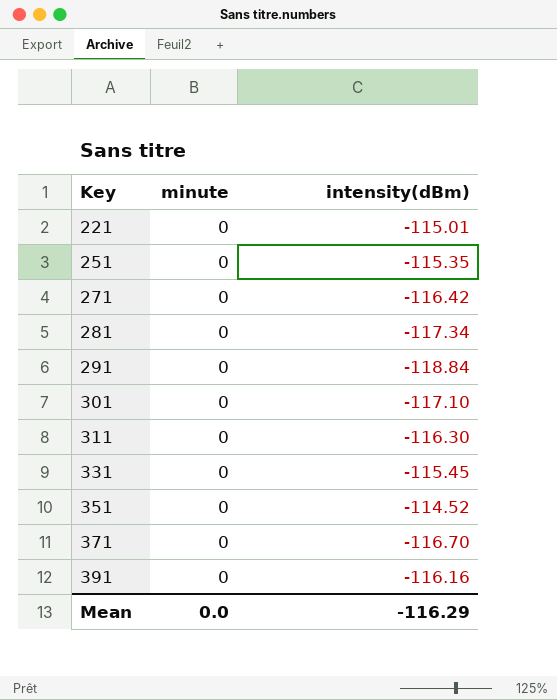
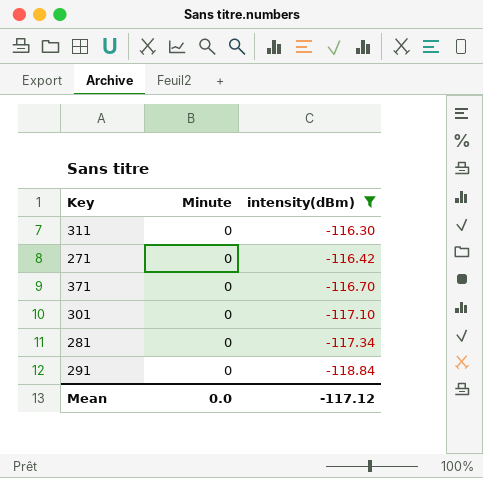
filter: none -> intensity(dBm) <= -116.30
row order: Key ascending -> intensity(dBm) descending
column name: minute -> Minute
Mean | intensity(dBm): -116.29 -> -117.12

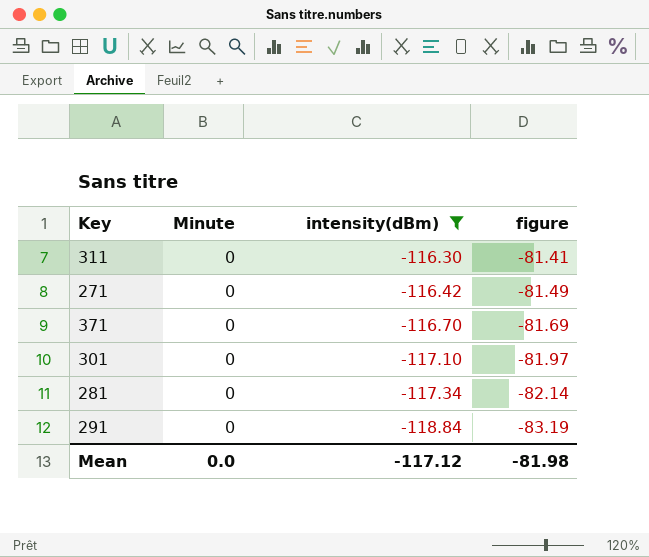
column figure | formula: none -> [intensity(dBm)] * 0.7

